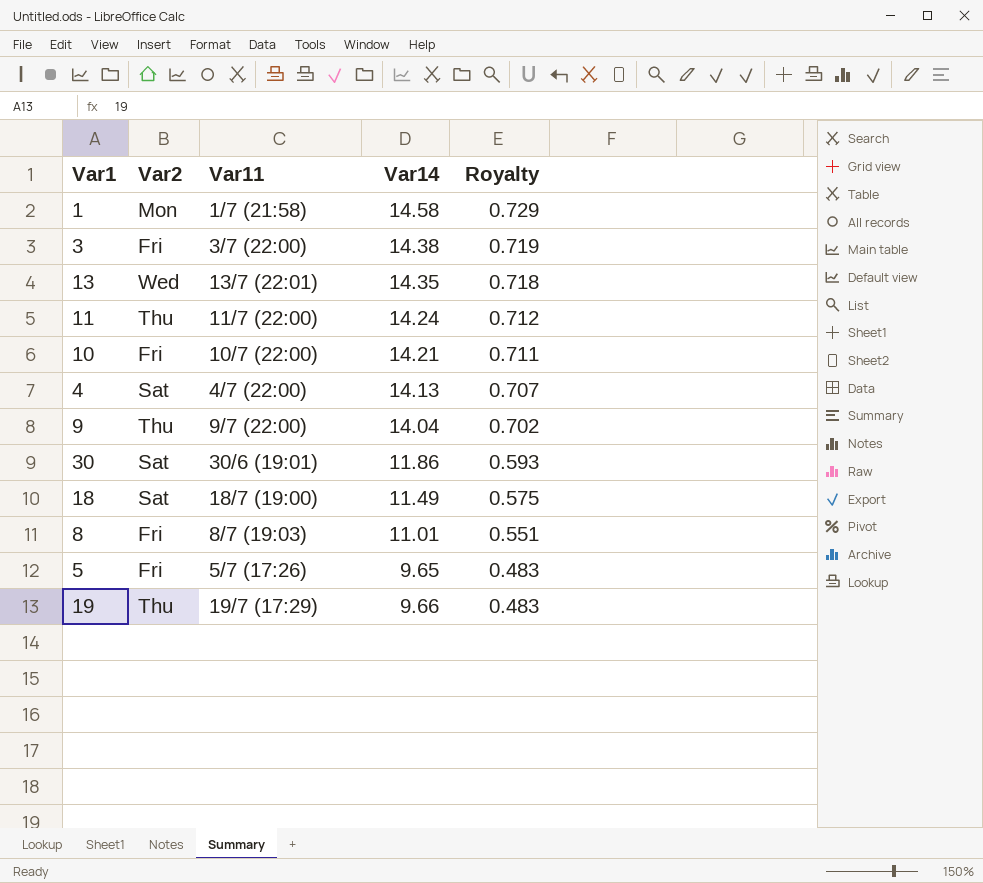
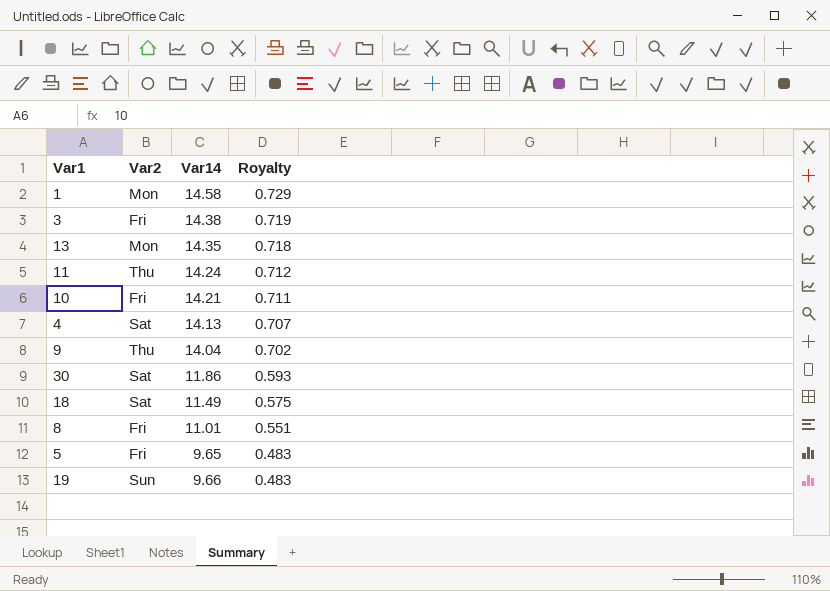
column Var11 | position: 3 -> none
13 | Var2: Wed -> Mon
19 | Var2: Thu -> Sun

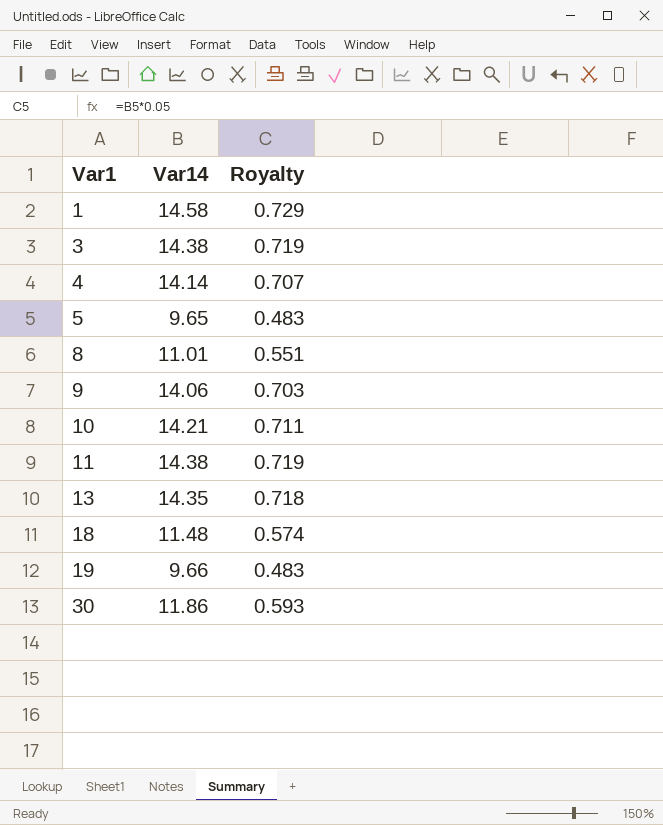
row order: Royalty descending -> Var1 ascending
column Var2 | position: 2 -> none
4 | Var14: 14.13 -> 14.14
9 | Var14: 14.04 -> 14.06
9 | Royalty: 0.702 -> 0.703
11 | Var14: 14.24 -> 14.38
11 | Royalty: 0.712 -> 0.719
18 | Var14: 11.49 -> 11.48
18 | Royalty: 0.575 -> 0.574

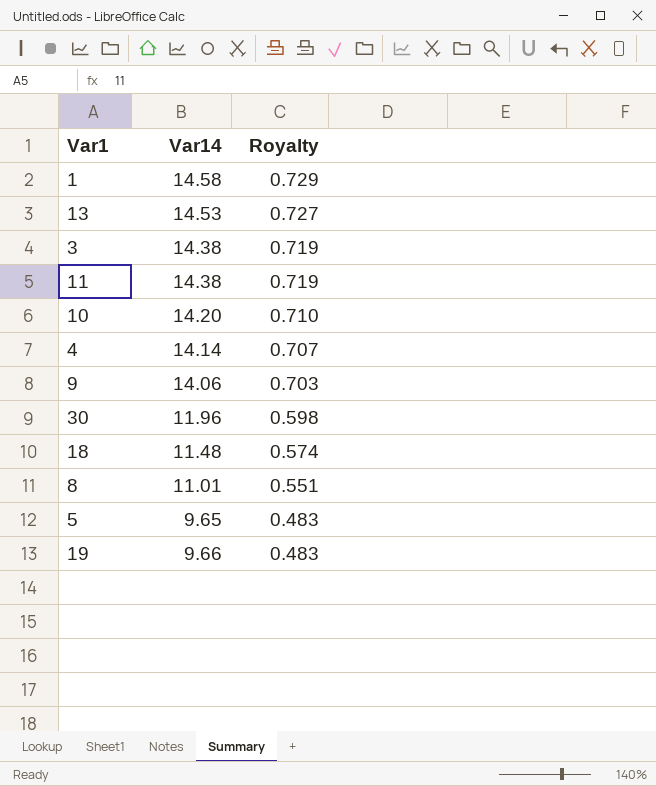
row order: Var1 ascending -> Royalty descending
13 | Var14: 14.35 -> 14.53
13 | Royalty: 0.718 -> 0.727
10 | Var14: 14.21 -> 14.20
10 | Royalty: 0.711 -> 0.710
30 | Var14: 11.86 -> 11.96
30 | Royalty: 0.593 -> 0.598

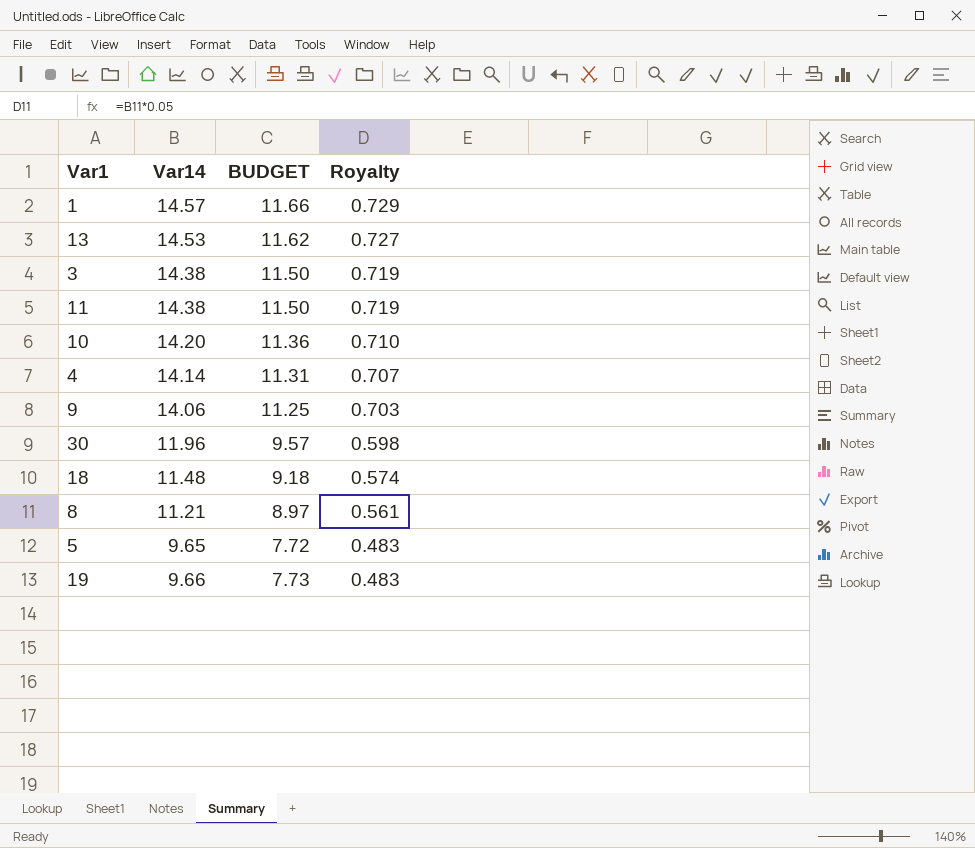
column BUDGET | formula: none -> [Var14] * 0.8
1 | Var14: 14.58 -> 14.57
8 | Var14: 11.01 -> 11.21
8 | Royalty: 0.551 -> 0.561

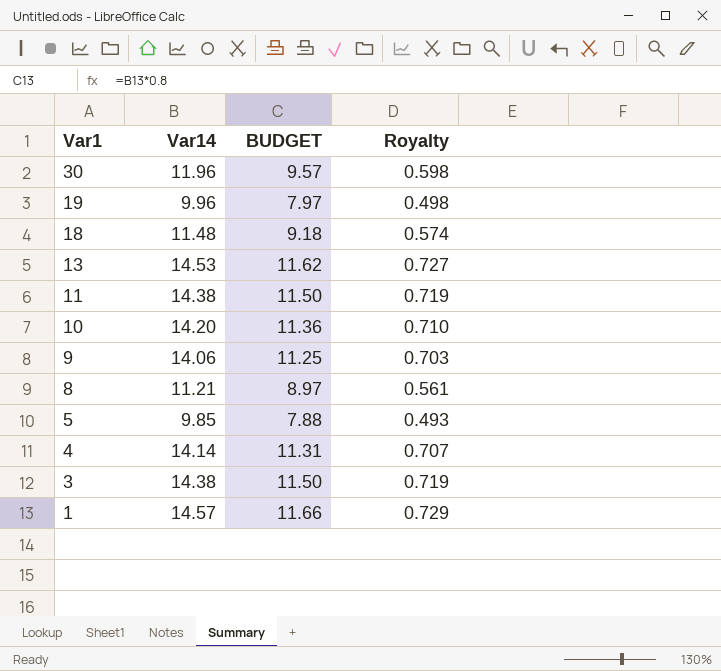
row order: Royalty descending -> Var1 descending
19 | Var14: 9.66 -> 9.96
19 | BUDGET: 7.73 -> 7.97
19 | Royalty: 0.483 -> 0.498
5 | Var14: 9.65 -> 9.85
5 | BUDGET: 7.72 -> 7.88
5 | Royalty: 0.483 -> 0.493

